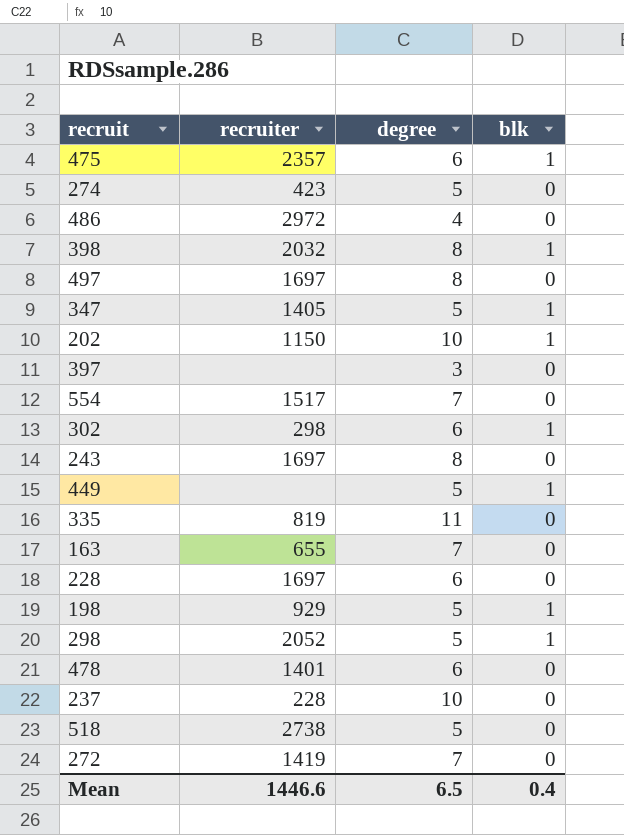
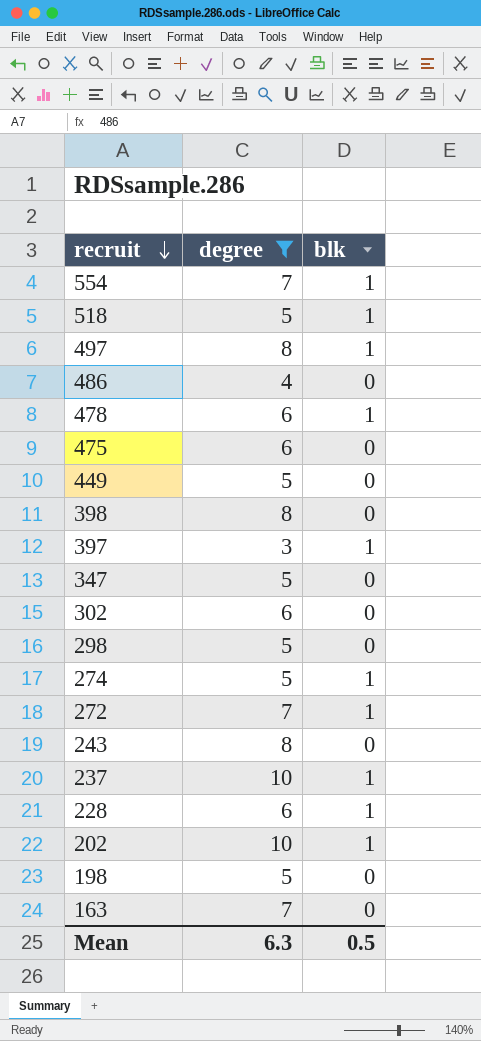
filter: none -> degree != 11
row order: none -> recruit descending
column recruiter | position: 2 -> none
554 | blk: 0 -> 1
518 | blk: 0 -> 1
497 | blk: 0 -> 1
478 | blk: 0 -> 1
475 | blk: 1 -> 0
449 | blk: 1 -> 0
398 | blk: 1 -> 0
397 | blk: 0 -> 1
347 | blk: 1 -> 0
302 | blk: 1 -> 0
298 | blk: 1 -> 0
274 | blk: 0 -> 1
272 | blk: 0 -> 1
237 | blk: 0 -> 1
228 | blk: 0 -> 1
198 | blk: 1 -> 0
Mean | degree: 6.5 -> 6.3
Mean | blk: 0.4 -> 0.5

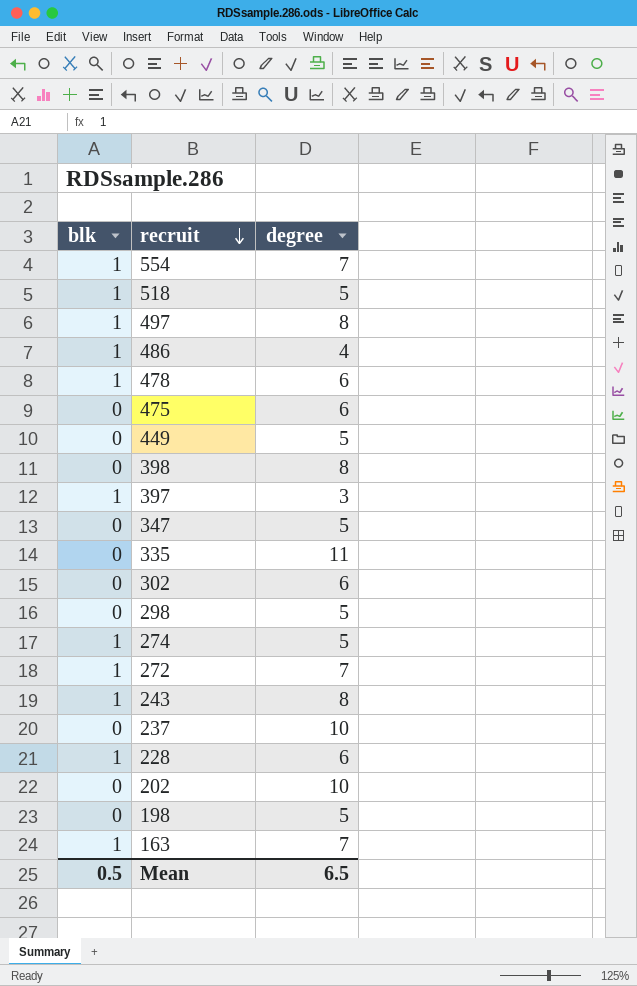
filter: degree != 11 -> none
column blk | position: 3 -> 1
486 | blk: 0 -> 1
243 | blk: 0 -> 1
237 | blk: 1 -> 0
202 | blk: 1 -> 0
163 | blk: 0 -> 1
Mean | degree: 6.3 -> 6.5

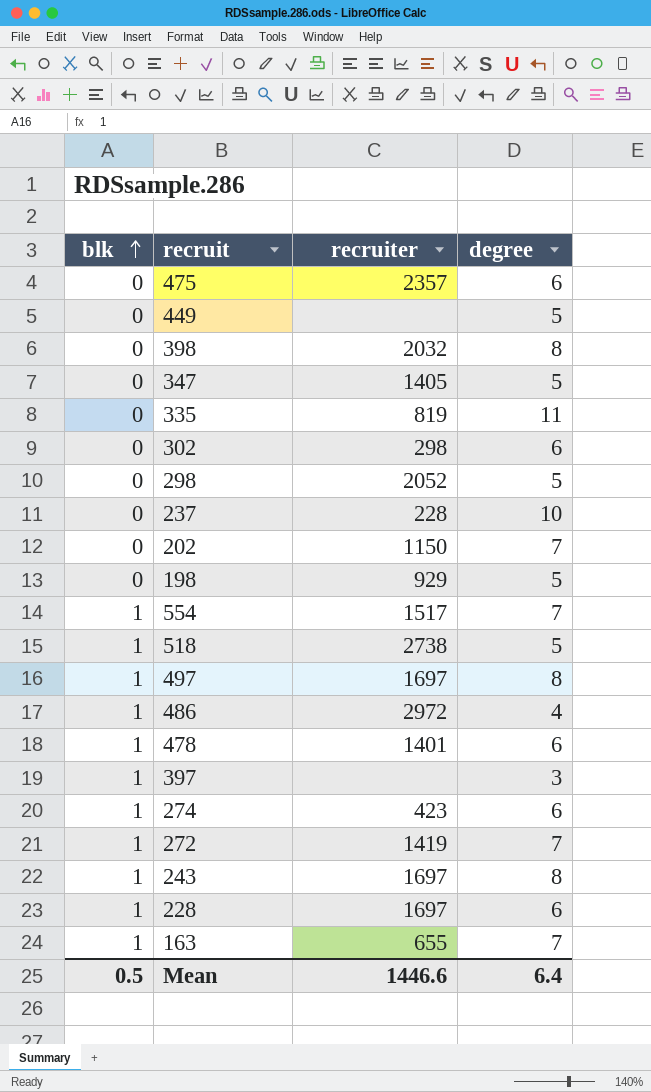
row order: recruit descending -> blk ascending
column recruiter | position: none -> 3
202 | degree: 10 -> 7
274 | degree: 5 -> 6
Mean | degree: 6.5 -> 6.4

